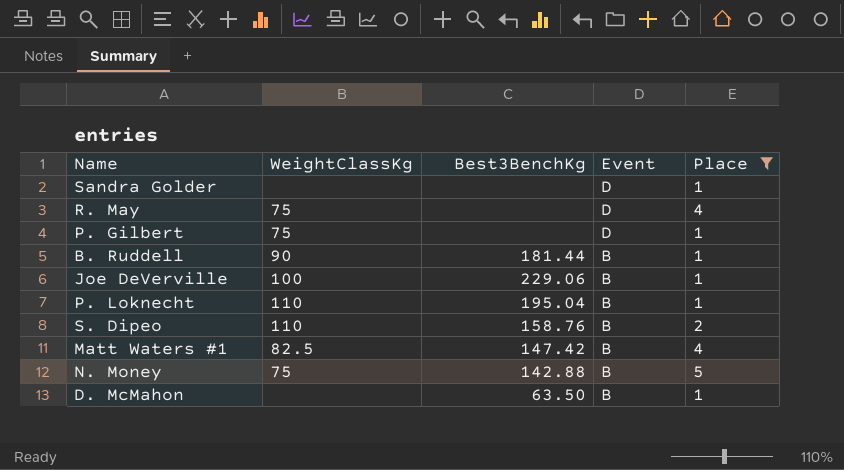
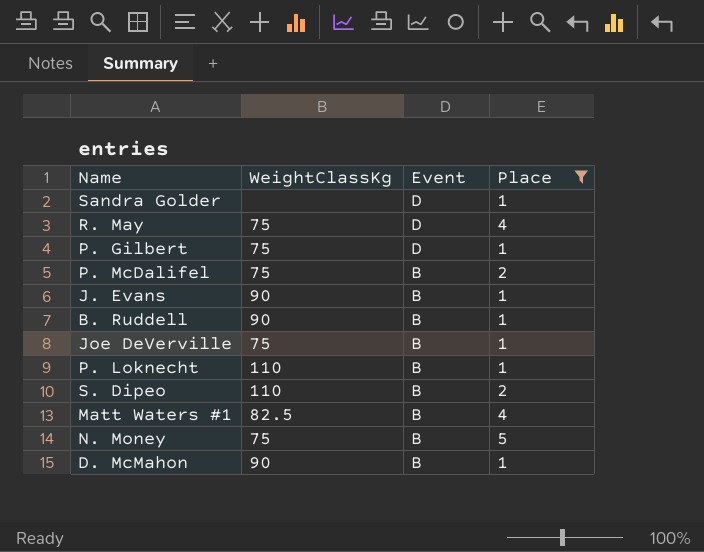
column Best3BenchKg | position: 3 -> none
row P. McDalifel: none -> 75 | B | 2
row J. Evans: none -> 90 | B | 1
Joe DeVerville | WeightClassKg: 100 -> 75
D. McMahon | WeightClassKg: none -> 90

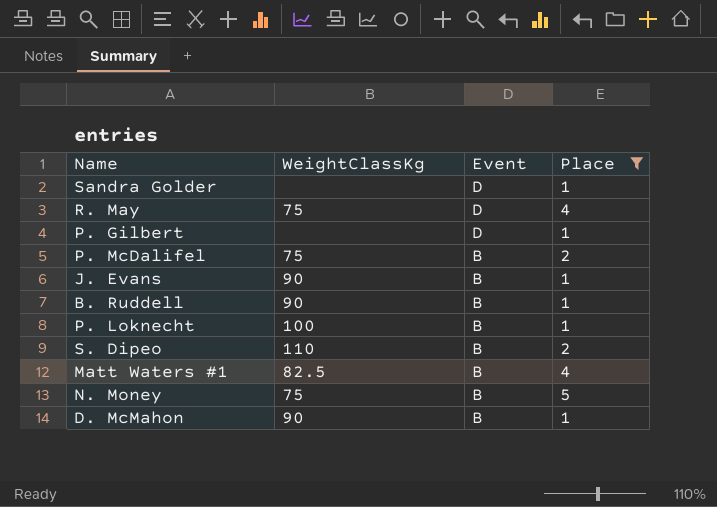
row Joe DeVerville: 75 | B | 1 -> none
P. Gilbert | WeightClassKg: 75 -> none
P. Loknecht | WeightClassKg: 110 -> 100

